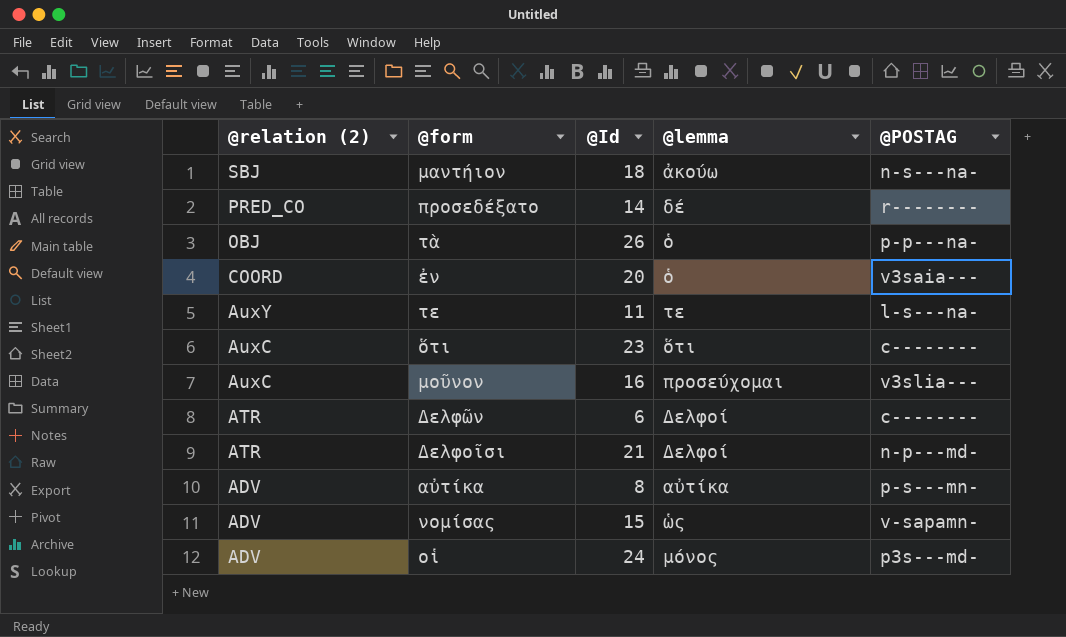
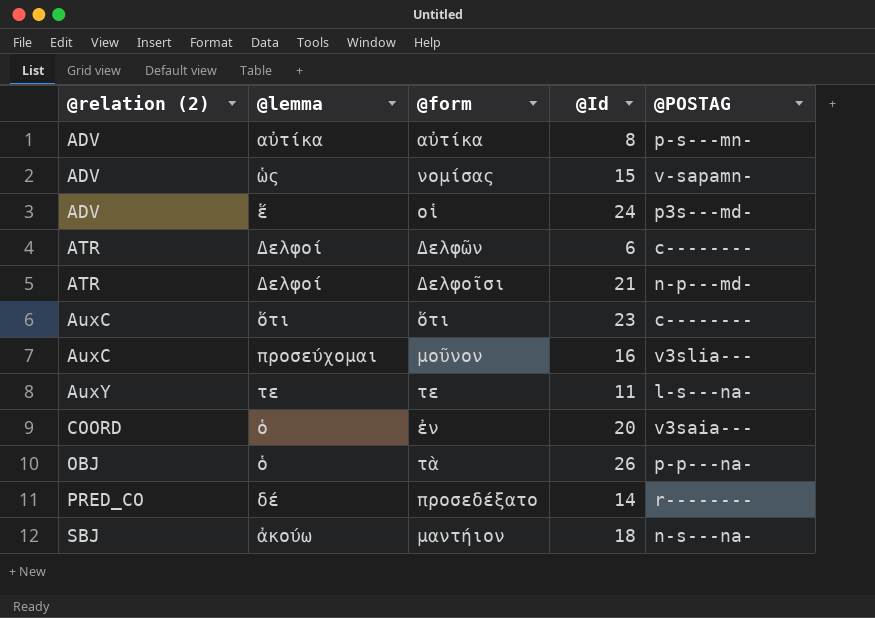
row order: @relation (2) descending -> @relation (2) ascending
column @lemma | position: 4 -> 2
οἱ | @lemma: μόνος -> ἕ

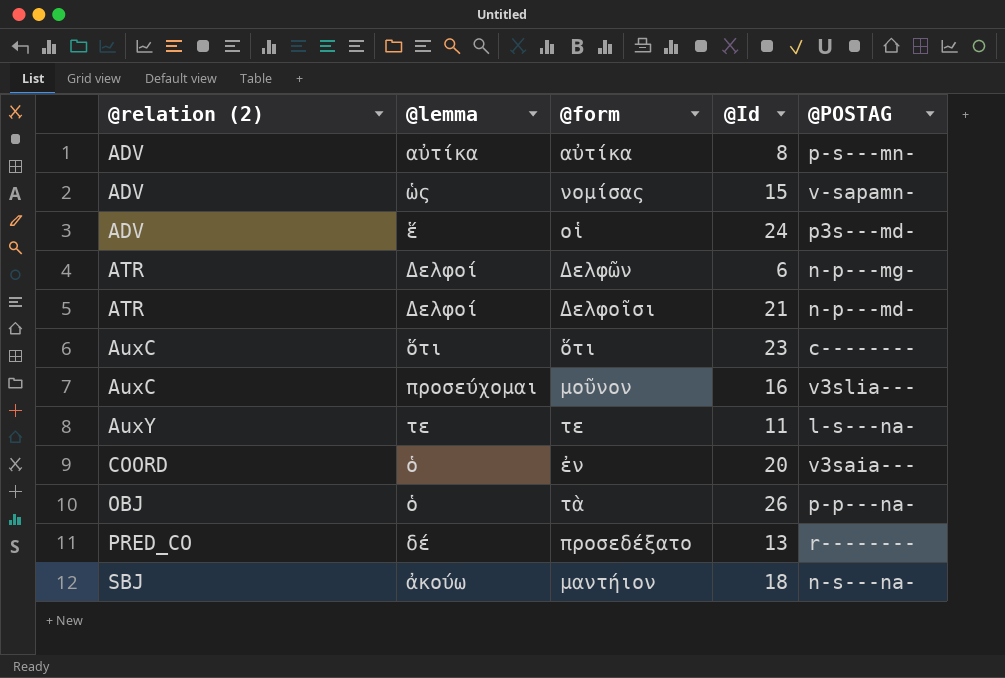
Δελφῶν | @POSTAG: c-------- -> n-p---mg-
προσεδέξατο | @Id: 14 -> 13

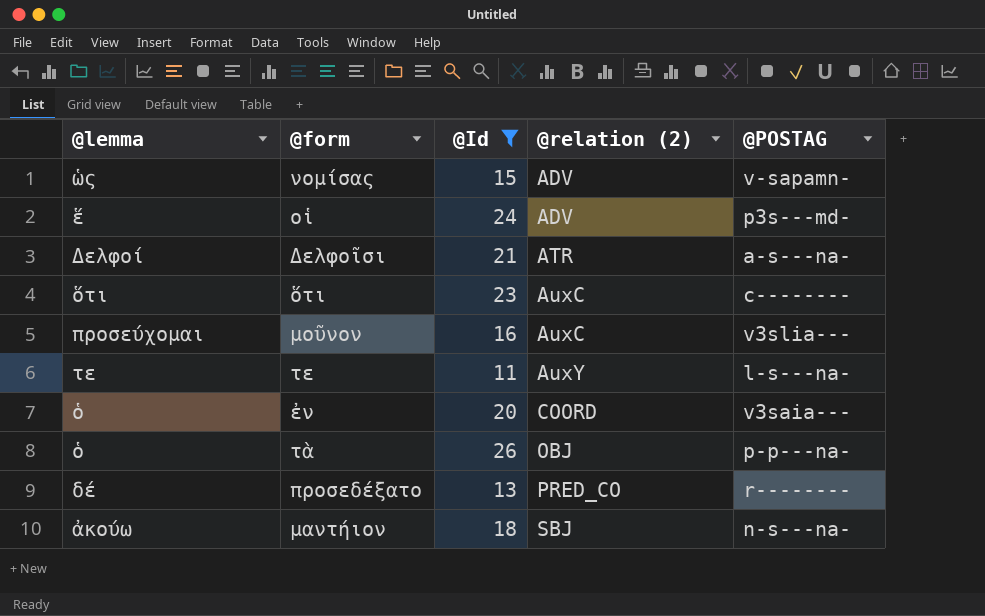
filter: none -> @Id >= 11
column @relation (2) | position: 1 -> 4
Δελφοῖσι | @POSTAG: n-p---md- -> a-s---na-

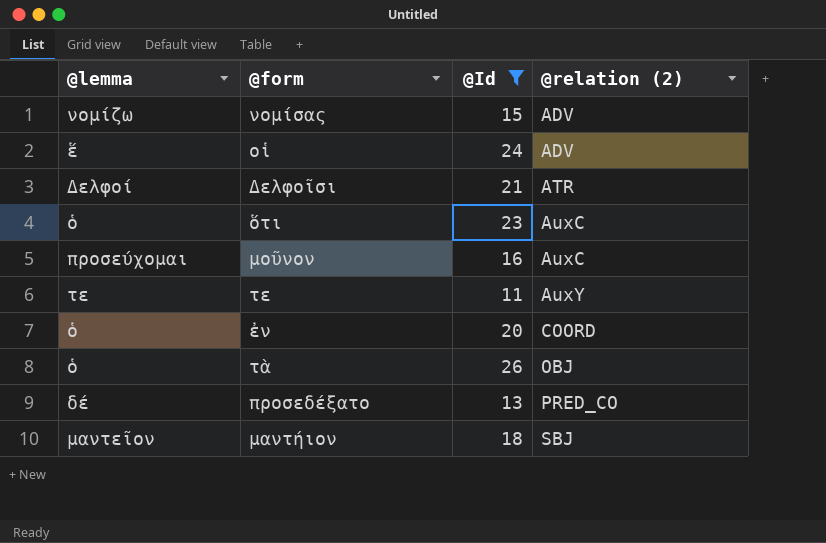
column @POSTAG | position: 5 -> none
νομίσας | @lemma: ὡς -> νομίζω
ὅτι | @lemma: ὅτι -> ὁ
μαντήιον | @lemma: ἀκούω -> μαντεῖον

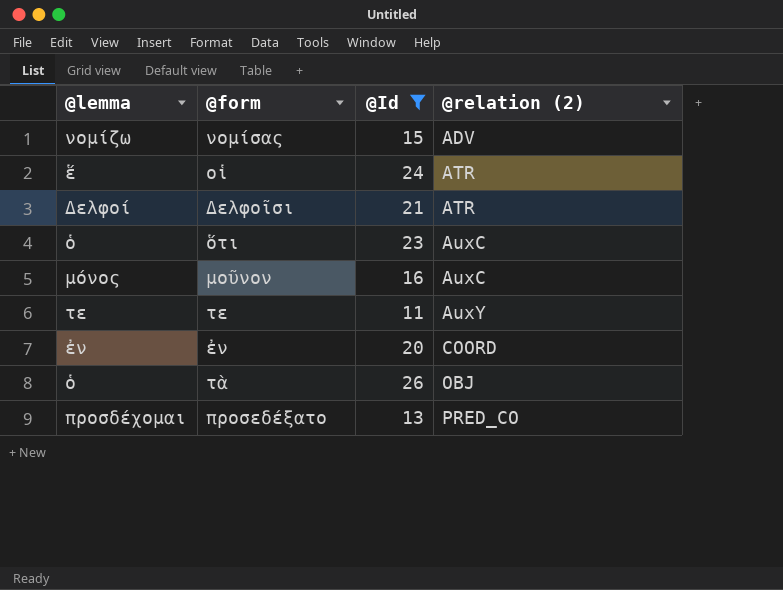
row μαντήιον: μαντεῖον | 18 | SBJ -> none
οἱ | @relation (2): ADV -> ATR
μοῦνον | @lemma: προσεύχομαι -> μόνος
ἐν | @lemma: ὁ -> ἐν
προσεδέξατο | @lemma: δέ -> προσδέχομαι

